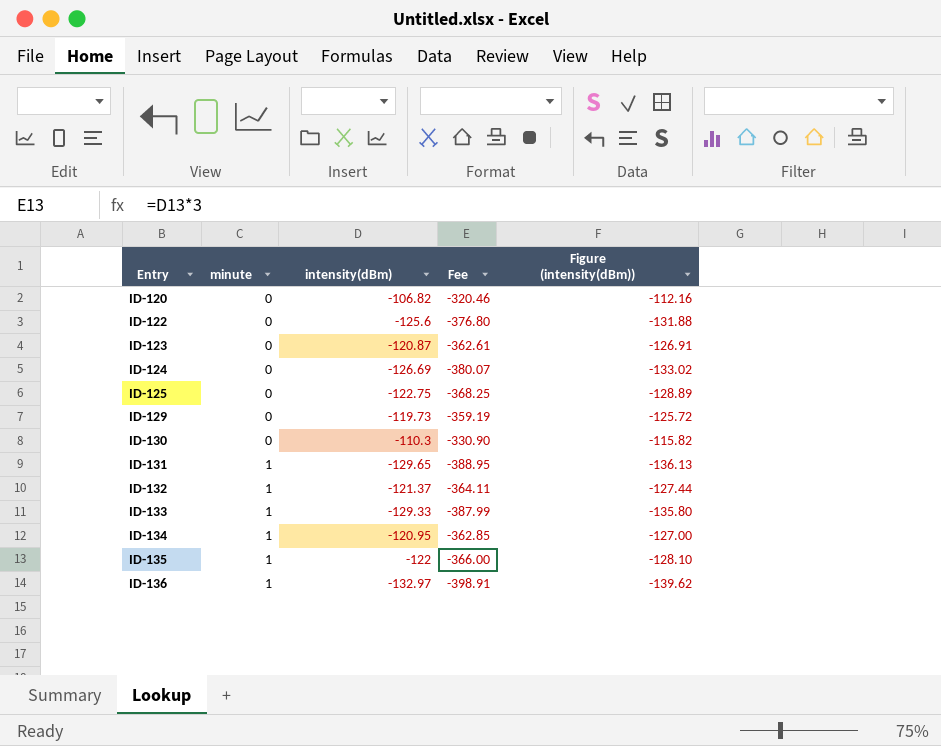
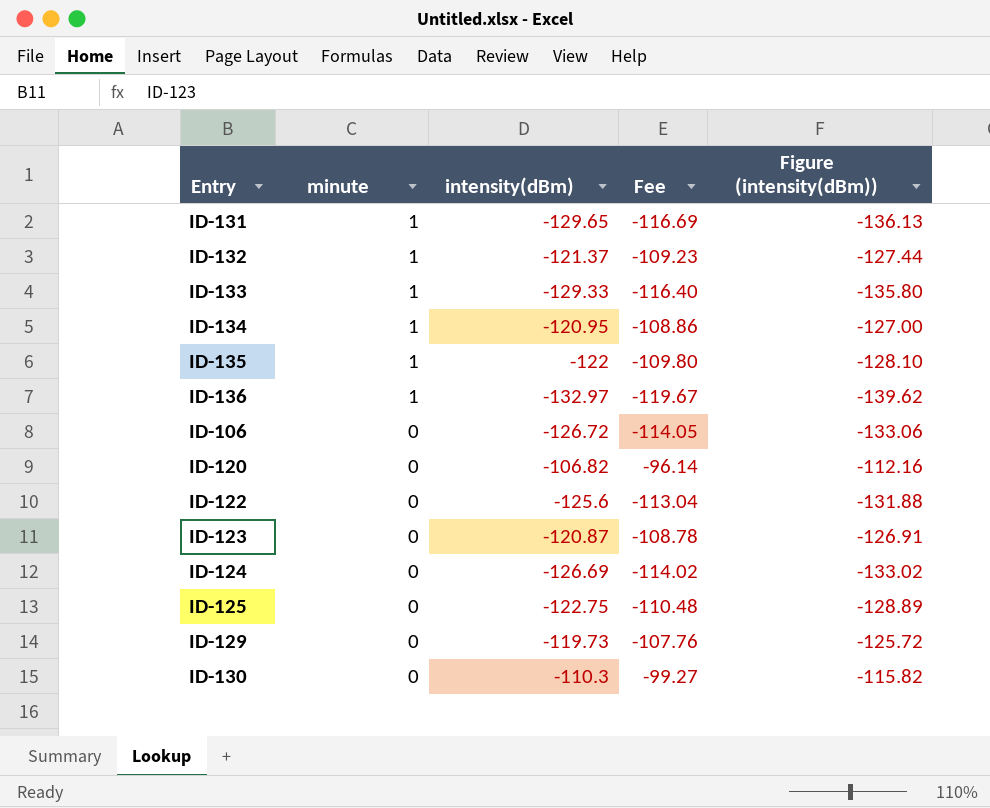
row order: Entry ascending -> minute descending
column Fee | formula: [intensity(dBm)] * 3 -> [intensity(dBm)] * 0.9
row ID-106: none -> 0 | -126.72 | -114.05 | -133.06

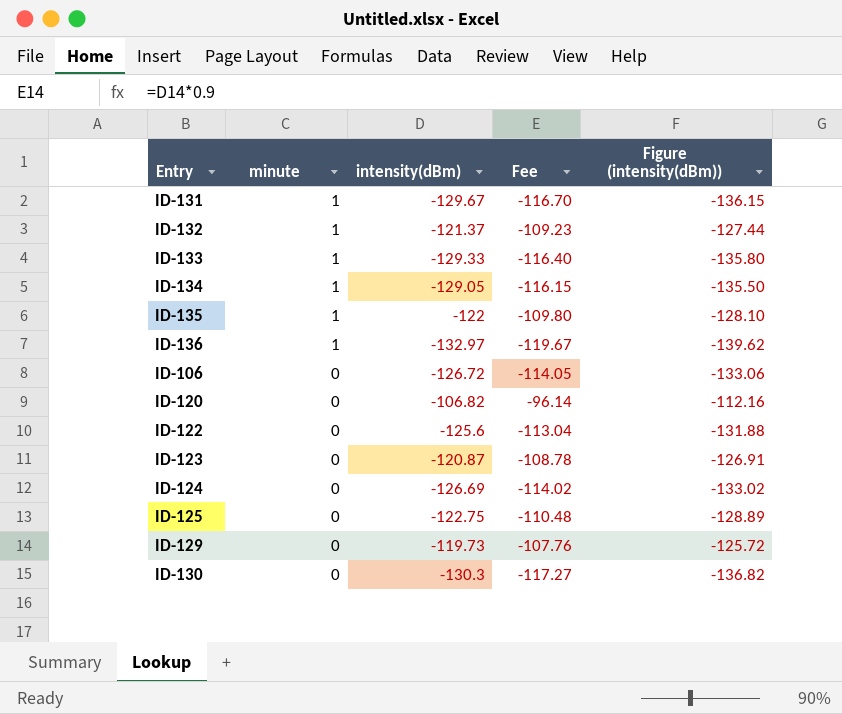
ID-131 | intensity(dBm): -129.65 -> -129.67
ID-131 | Fee: -116.69 -> -116.70
ID-131 | Figure (intensity(dBm)): -136.13 -> -136.15
ID-134 | intensity(dBm): -120.95 -> -129.05
ID-134 | Fee: -108.86 -> -116.15
ID-134 | Figure (intensity(dBm)): -127.00 -> -135.50
ID-130 | intensity(dBm): -110.3 -> -130.3
ID-130 | Fee: -99.27 -> -117.27
ID-130 | Figure (intensity(dBm)): -115.82 -> -136.82

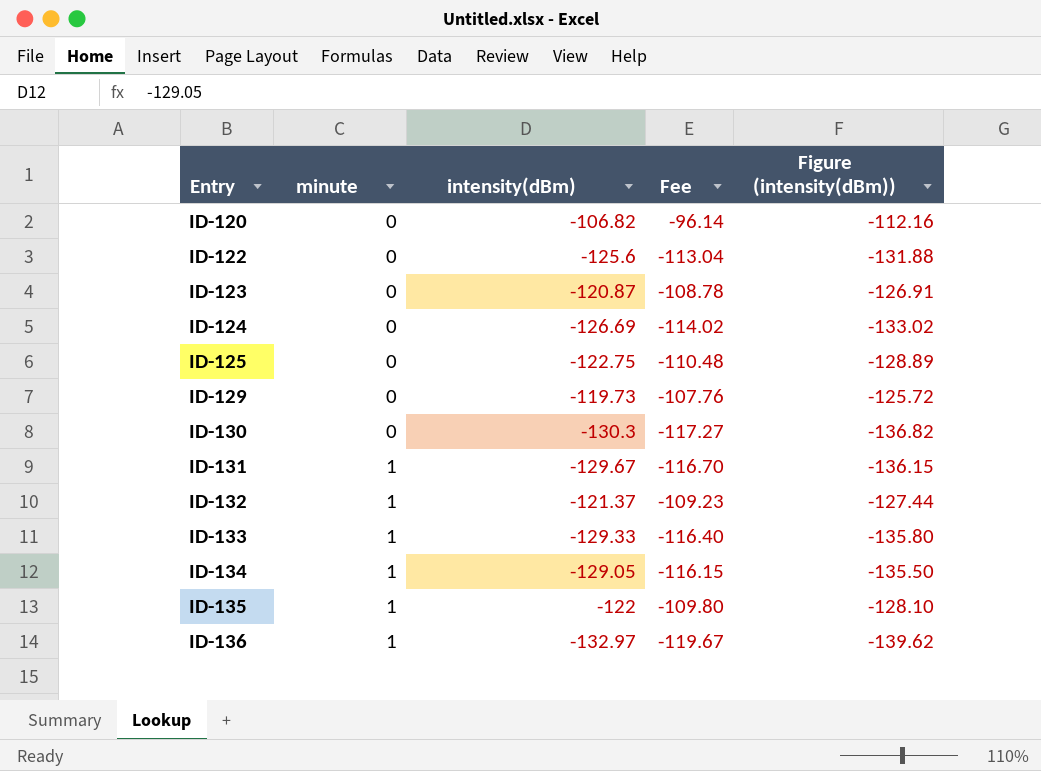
row order: minute descending -> Entry ascending
row ID-106: 0 | -126.72 | -114.05 | -133.06 -> none

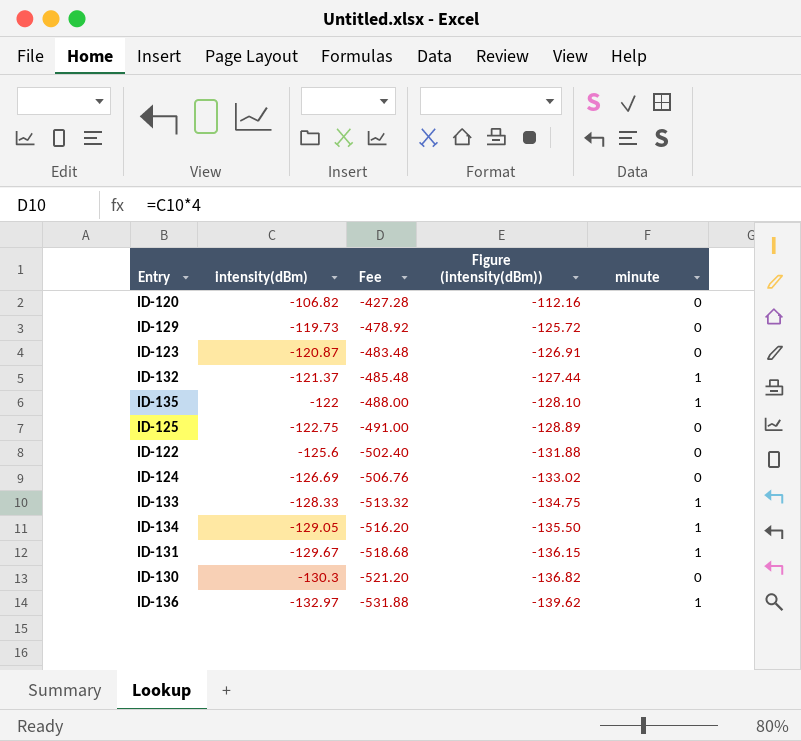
row order: Entry ascending -> intensity(dBm) descending
column Fee | formula: [intensity(dBm)] * 0.9 -> [intensity(dBm)] * 4
column minute | position: 2 -> 5
ID-133 | intensity(dBm): -129.33 -> -128.33
ID-133 | Figure (intensity(dBm)): -135.80 -> -134.75

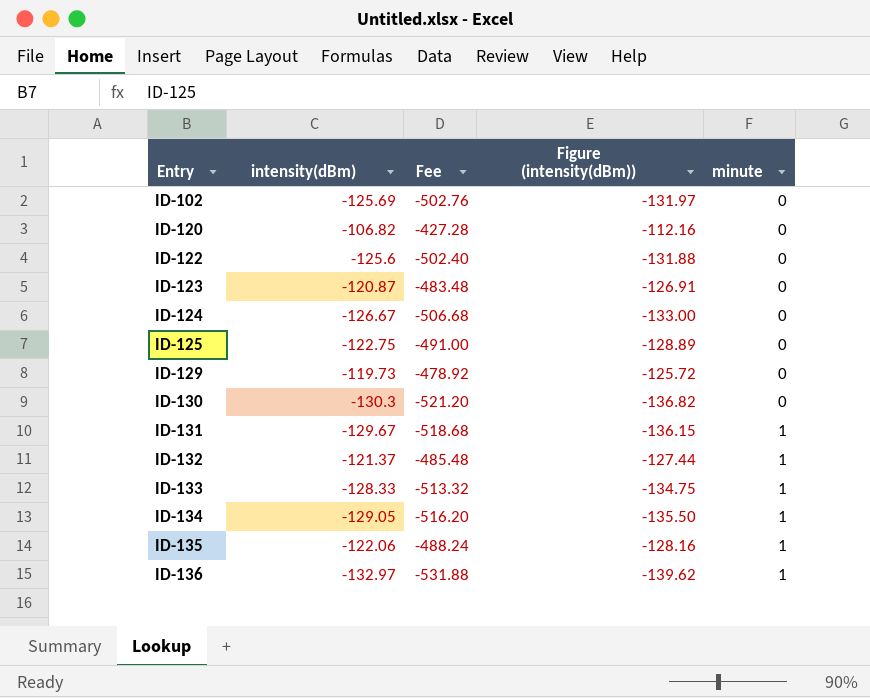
row order: intensity(dBm) descending -> Entry ascending
row ID-102: none -> -125.69 | -502.76 | -131.97 | 0
ID-124 | intensity(dBm): -126.69 -> -126.67
ID-124 | Fee: -506.76 -> -506.68
ID-124 | Figure (intensity(dBm)): -133.02 -> -133.00
ID-135 | intensity(dBm): -122 -> -122.06
ID-135 | Fee: -488.00 -> -488.24
ID-135 | Figure (intensity(dBm)): -128.10 -> -128.16

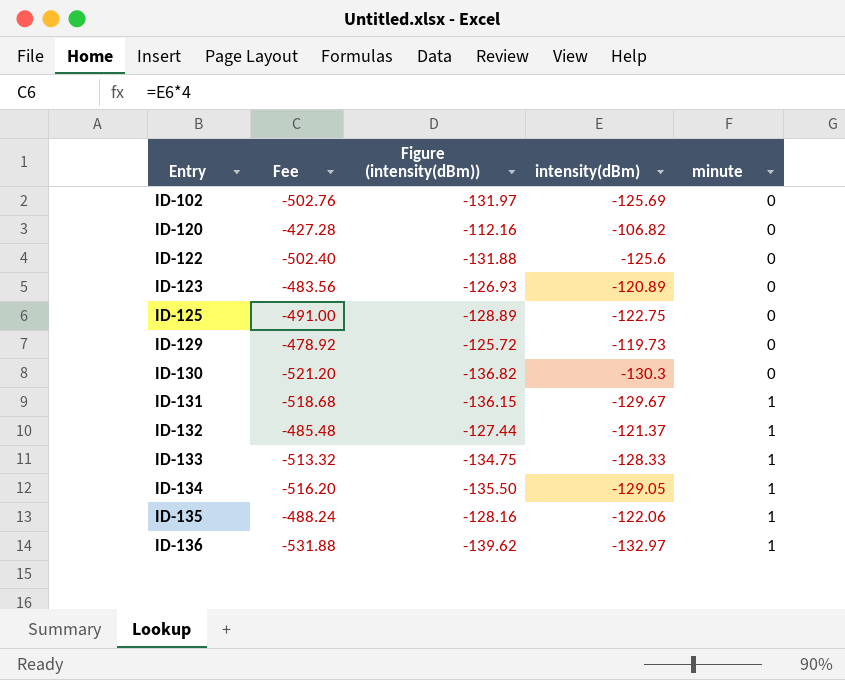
column intensity(dBm) | position: 2 -> 4
row ID-124: -126.67 | -506.68 | -133.00 | 0 -> none
ID-123 | Fee: -483.48 -> -483.56
ID-123 | Figure (intensity(dBm)): -126.91 -> -126.93
ID-123 | intensity(dBm): -120.87 -> -120.89

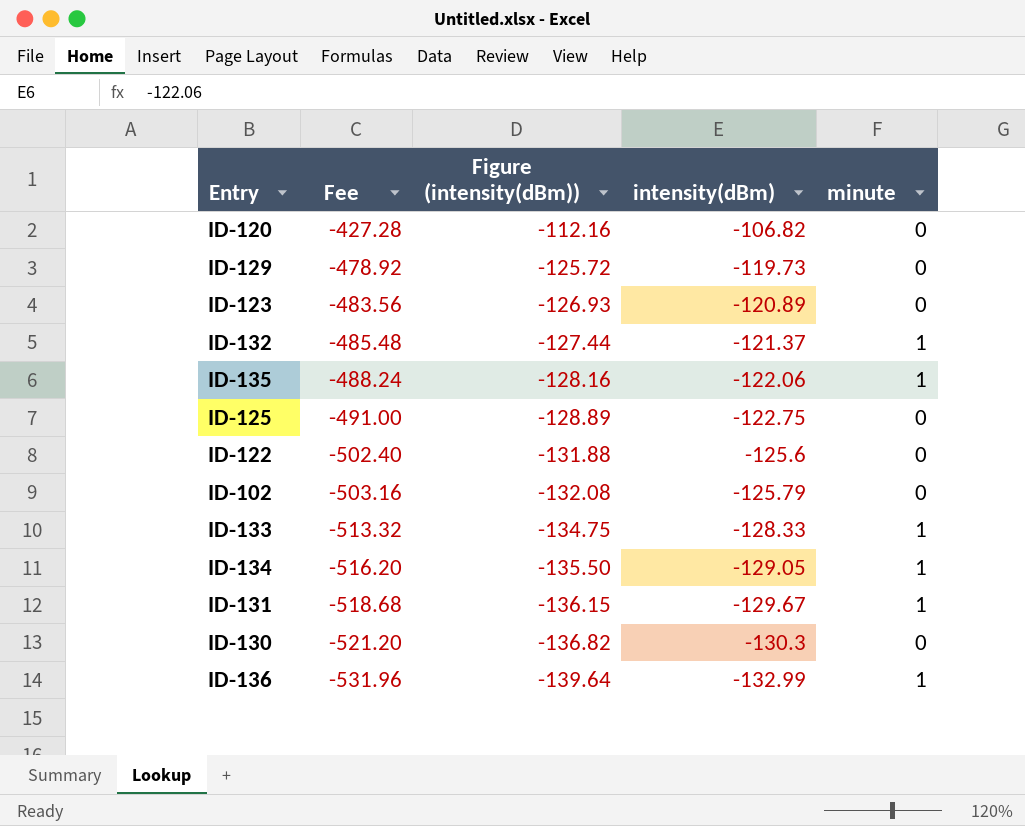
row order: Entry ascending -> Fee descending
ID-102 | Fee: -502.76 -> -503.16
ID-102 | Figure (intensity(dBm)): -131.97 -> -132.08
ID-102 | intensity(dBm): -125.69 -> -125.79
ID-136 | Fee: -531.88 -> -531.96
ID-136 | Figure (intensity(dBm)): -139.62 -> -139.64
ID-136 | intensity(dBm): -132.97 -> -132.99

